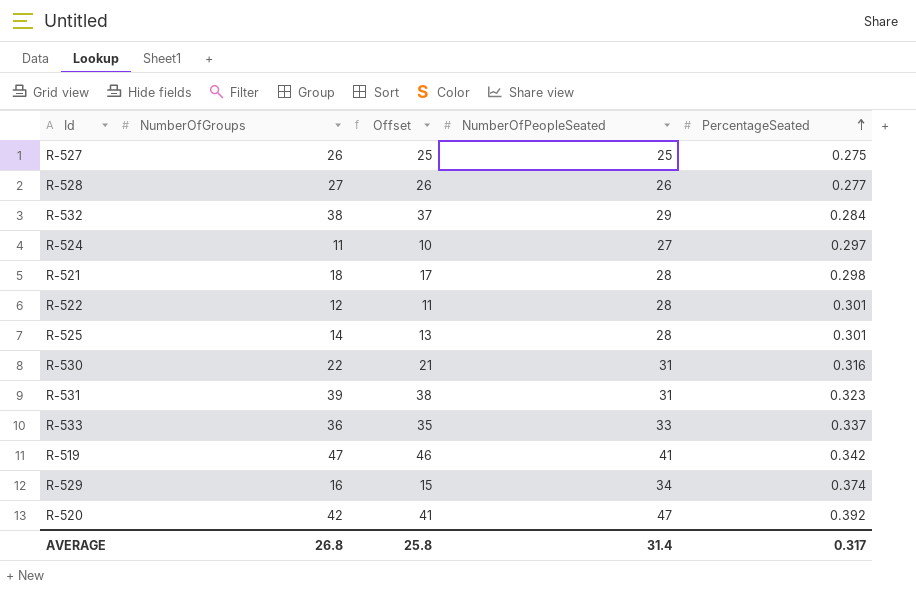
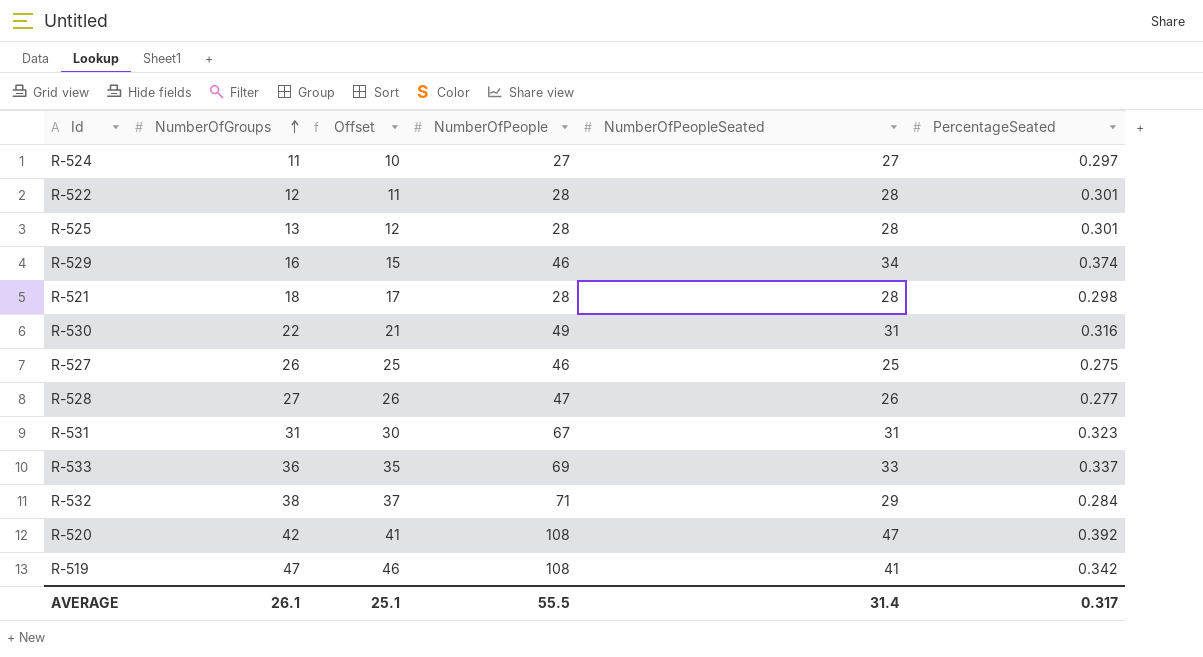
row order: PercentageSeated ascending -> NumberOfGroups ascending
column NumberOfPeople | position: none -> 4
R-525 | NumberOfGroups: 14 -> 13
R-525 | Offset: 13 -> 12
R-531 | NumberOfGroups: 39 -> 31
R-531 | Offset: 38 -> 30
AVERAGE | NumberOfGroups: 26.8 -> 26.1
AVERAGE | Offset: 25.8 -> 25.1

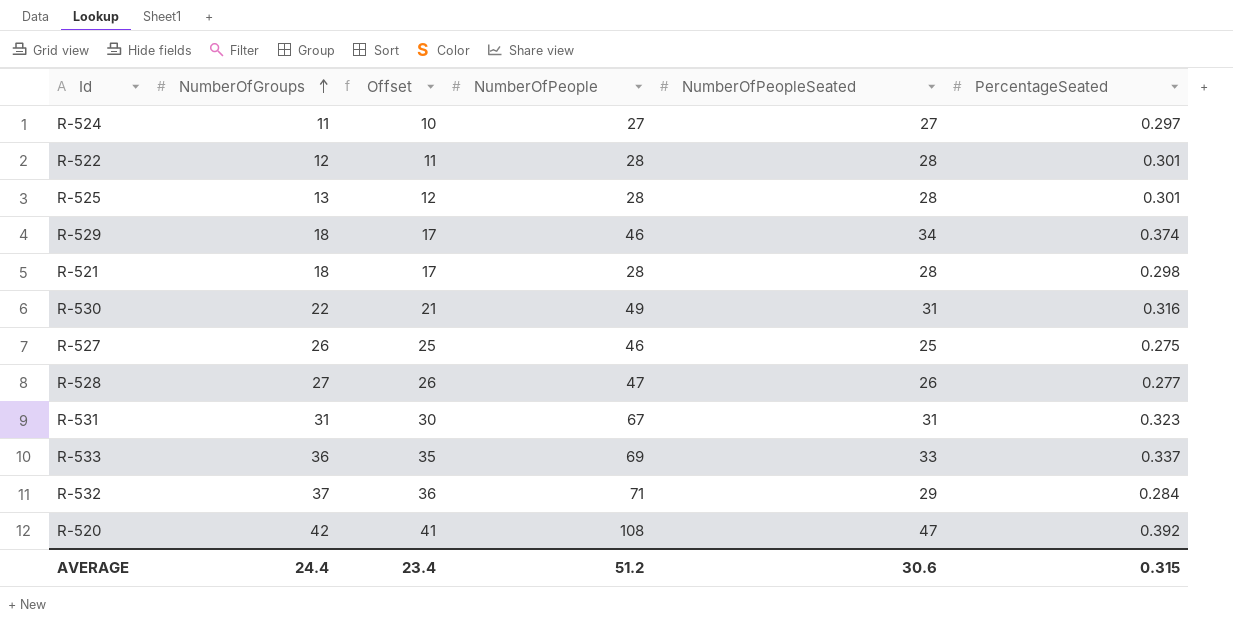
row R-519: 47 | 46 | 108 | 41 | 0.342 -> none
R-529 | NumberOfGroups: 16 -> 18
R-529 | Offset: 15 -> 17
R-532 | NumberOfGroups: 38 -> 37
R-532 | Offset: 37 -> 36
AVERAGE | NumberOfGroups: 26.1 -> 24.4
AVERAGE | Offset: 25.1 -> 23.4
AVERAGE | NumberOfPeople: 55.5 -> 51.2
AVERAGE | NumberOfPeopleSeated: 31.4 -> 30.6
AVERAGE | PercentageSeated: 0.317 -> 0.315

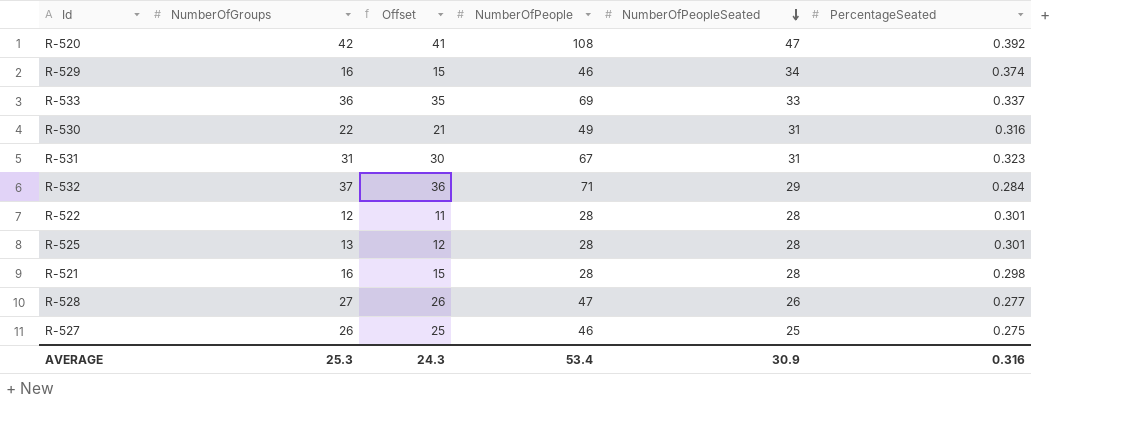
row order: NumberOfGroups ascending -> NumberOfPeopleSeated descending
row R-524: 11 | 10 | 27 | 27 | 0.297 -> none
R-529 | NumberOfGroups: 18 -> 16
R-529 | Offset: 17 -> 15
R-521 | NumberOfGroups: 18 -> 16
R-521 | Offset: 17 -> 15
AVERAGE | NumberOfGroups: 24.4 -> 25.3
AVERAGE | Offset: 23.4 -> 24.3
AVERAGE | NumberOfPeople: 51.2 -> 53.4
AVERAGE | NumberOfPeopleSeated: 30.6 -> 30.9
AVERAGE | PercentageSeated: 0.315 -> 0.316

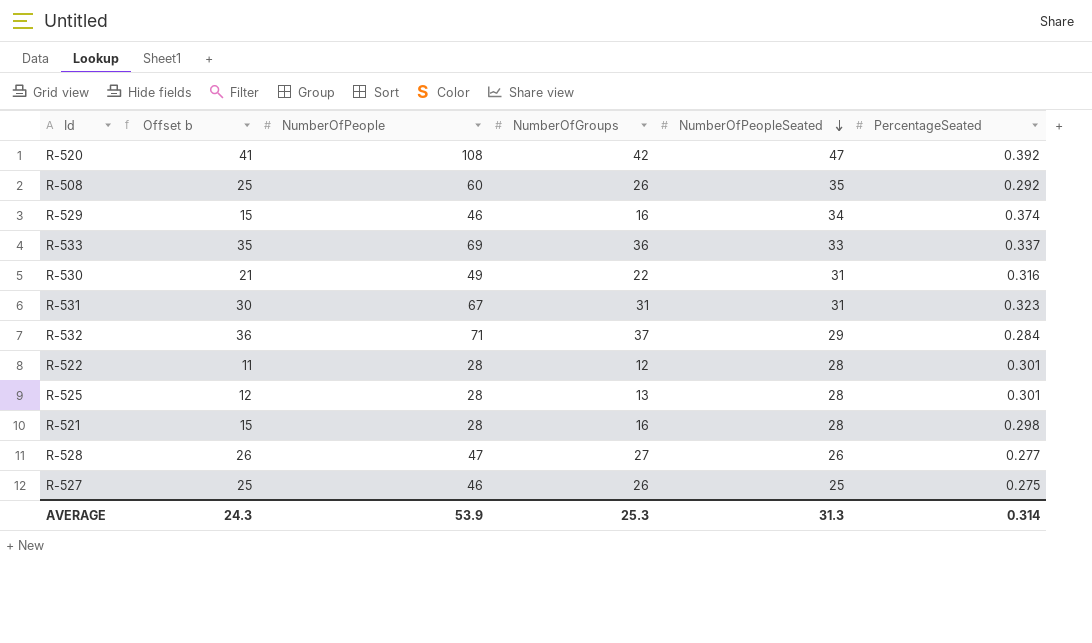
column name: Offset -> Offset b
column NumberOfGroups | position: 2 -> 4
row R-508: none -> 25 | 60 | 26 | 35 | 0.292
AVERAGE | NumberOfPeople: 53.4 -> 53.9
AVERAGE | NumberOfPeopleSeated: 30.9 -> 31.3
AVERAGE | PercentageSeated: 0.316 -> 0.314

